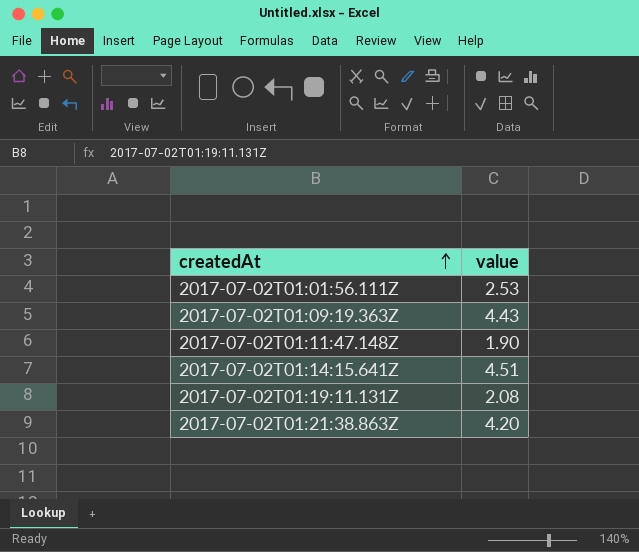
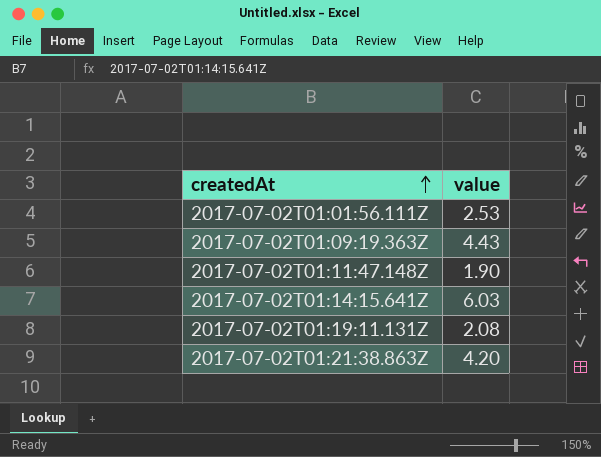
2017-07-02T01:14:15.641Z | value: 4.51 -> 6.03

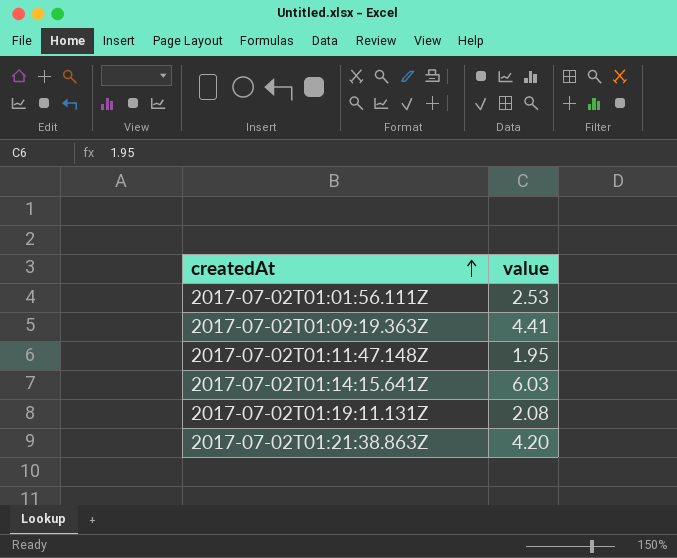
2017-07-02T01:09:19.363Z | value: 4.43 -> 4.41
2017-07-02T01:11:47.148Z | value: 1.90 -> 1.95

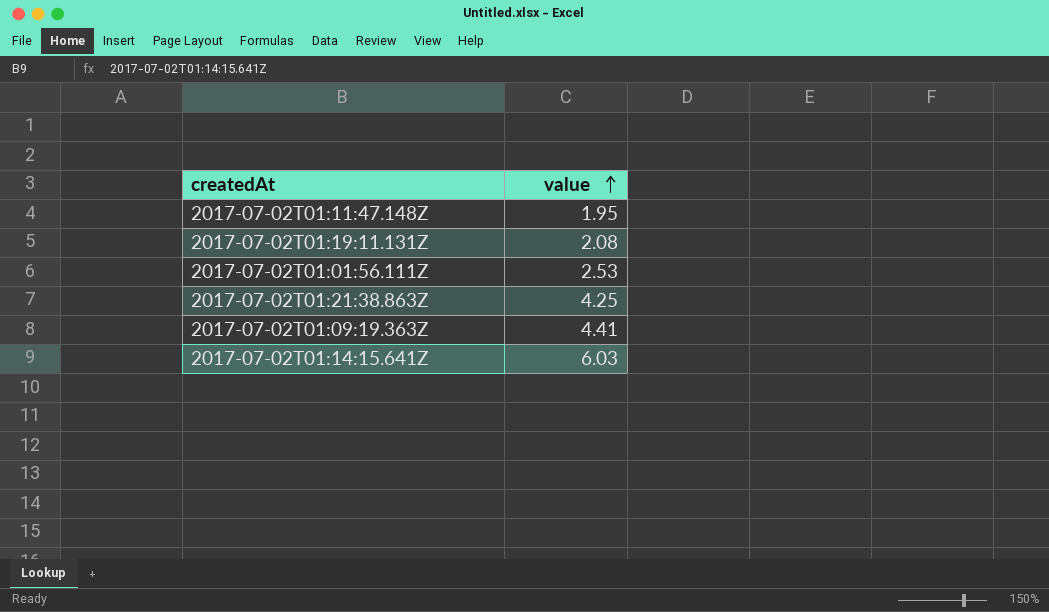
row order: createdAt ascending -> value ascending
2017-07-02T01:21:38.863Z | value: 4.20 -> 4.25

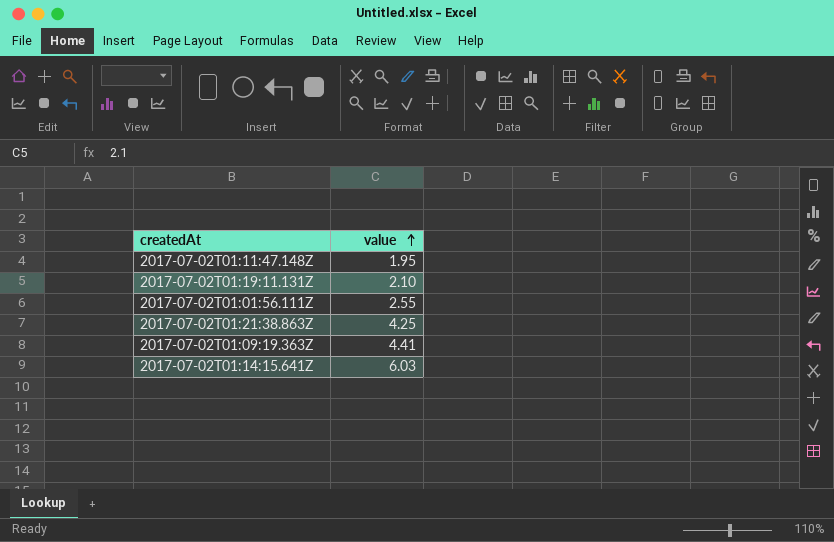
2017-07-02T01:19:11.131Z | value: 2.08 -> 2.10
2017-07-02T01:01:56.111Z | value: 2.53 -> 2.55

